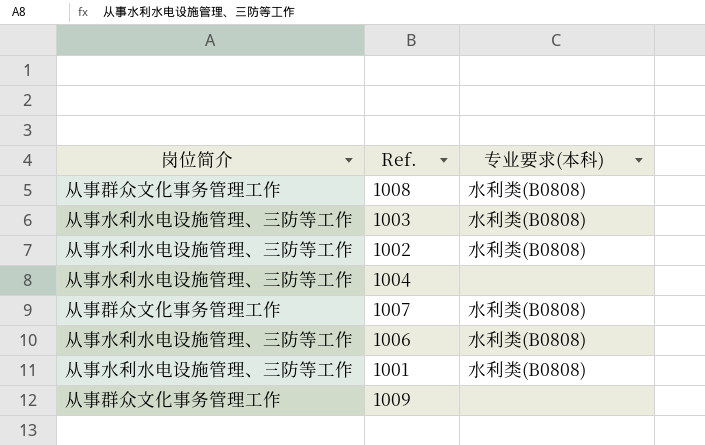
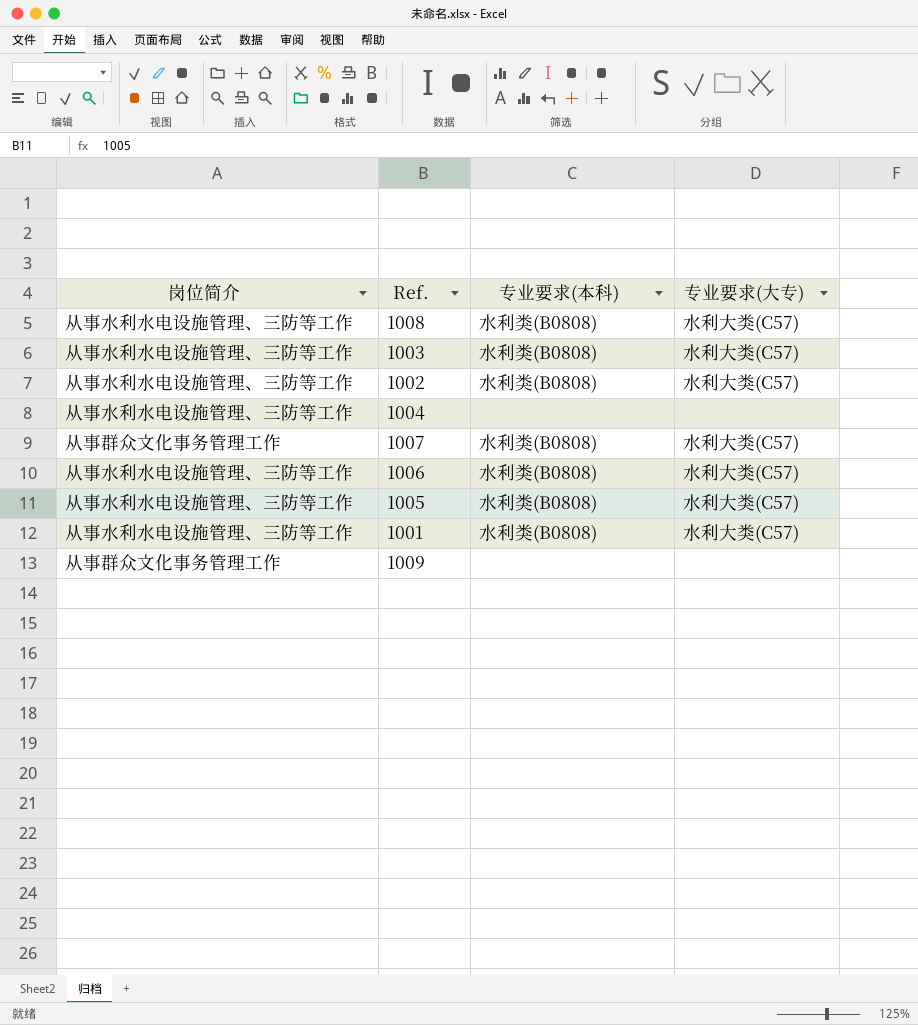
column 专业要求(大专) | position: none -> 4
1008 | 岗位简介: 从事群众文化事务管理工作 -> 从事水利水电设施管理、三防等工作
row 1005: none -> 从事水利水电设施管理、三防等工作 | 水利类(B0808) | 水利大类(C57)

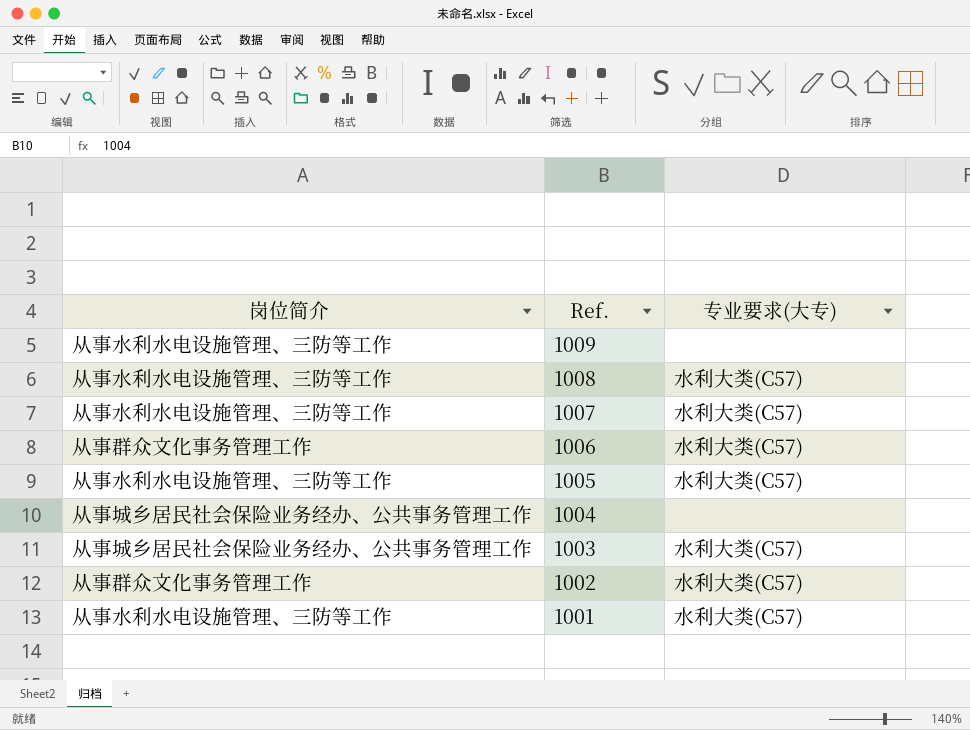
row order: none -> Ref. descending
column 专业要求(本科) | position: 3 -> none
1009 | 岗位简介: 从事群众文化事务管理工作 -> 从事水利水电设施管理、三防等工作
1007 | 岗位简介: 从事群众文化事务管理工作 -> 从事水利水电设施管理、三防等工作
1006 | 岗位简介: 从事水利水电设施管理、三防等工作 -> 从事群众文化事务管理工作
1004 | 岗位简介: 从事水利水电设施管理、三防等工作 -> 从事城乡居民社会保险业务经办、公共事务管理工作
1003 | 岗位简介: 从事水利水电设施管理、三防等工作 -> 从事城乡居民社会保险业务经办、公共事务管理工作
1002 | 岗位简介: 从事水利水电设施管理、三防等工作 -> 从事群众文化事务管理工作

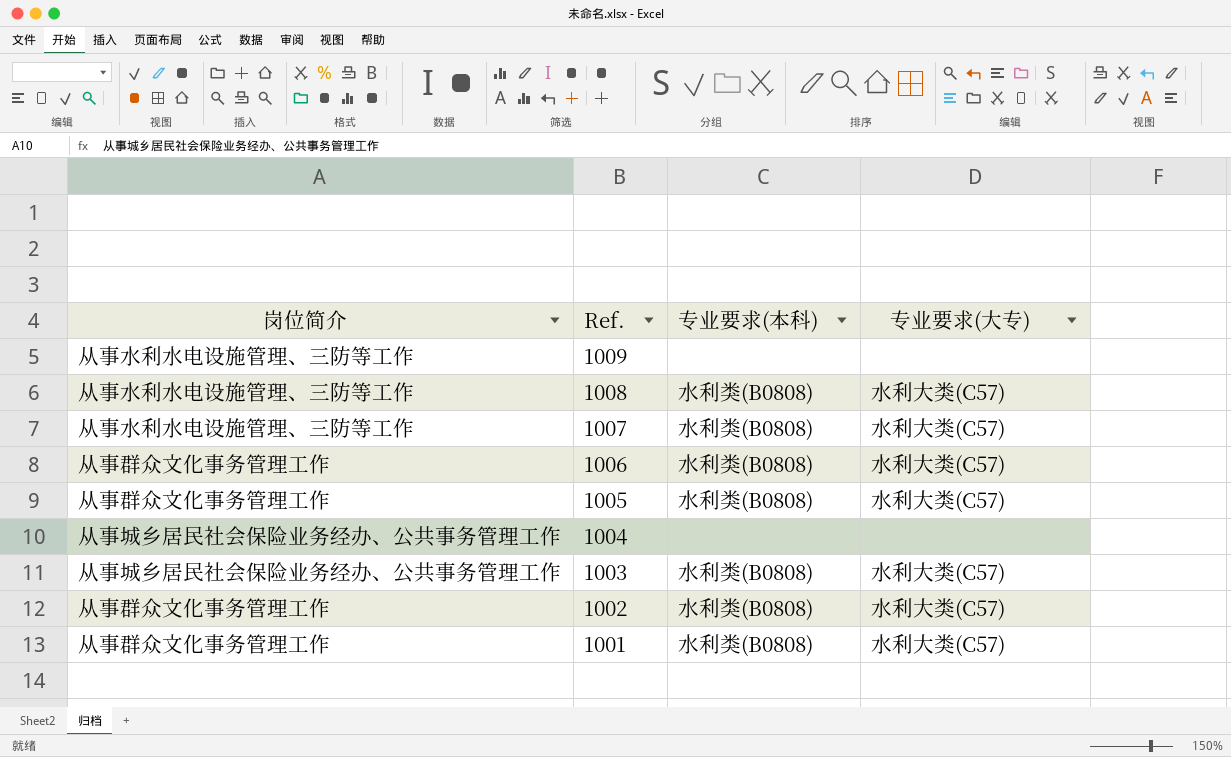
column 专业要求(本科) | position: none -> 3
1005 | 岗位简介: 从事水利水电设施管理、三防等工作 -> 从事群众文化事务管理工作
1001 | 岗位简介: 从事水利水电设施管理、三防等工作 -> 从事群众文化事务管理工作

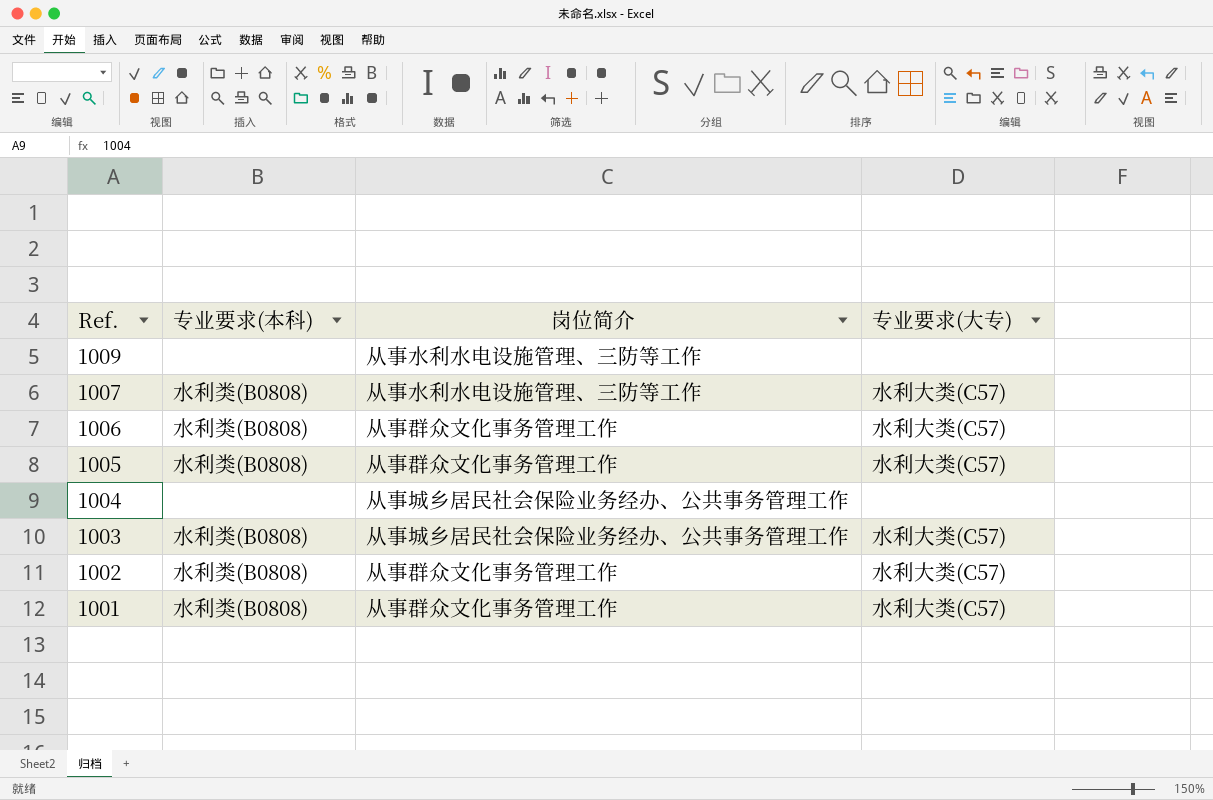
column 岗位简介 | position: 1 -> 3
row 1008: 从事水利水电设施管理、三防等工作 | 水利类(B0808) | 水利大类(C57) -> none

